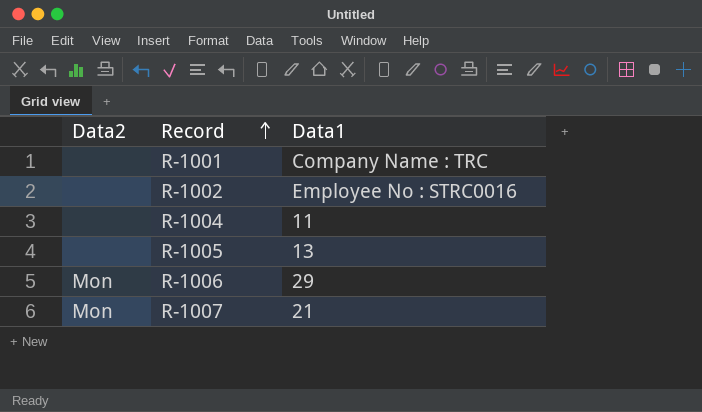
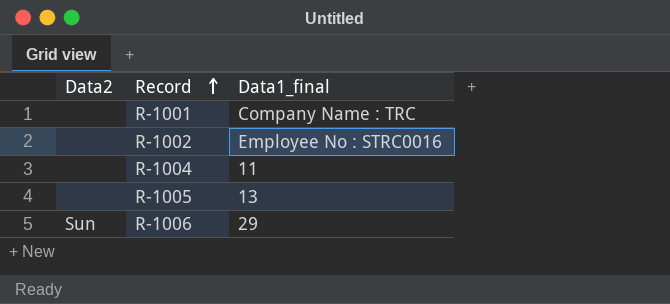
column name: Data1 -> Data1_final
row R-1007: Mon | 21 -> none
R-1006 | Data2: Mon -> Sun

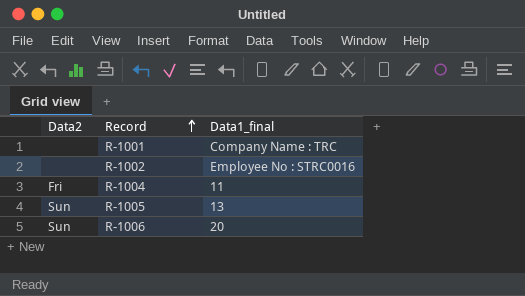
R-1004 | Data2: none -> Fri
R-1005 | Data2: none -> Sun
R-1006 | Data1_final: 29 -> 20

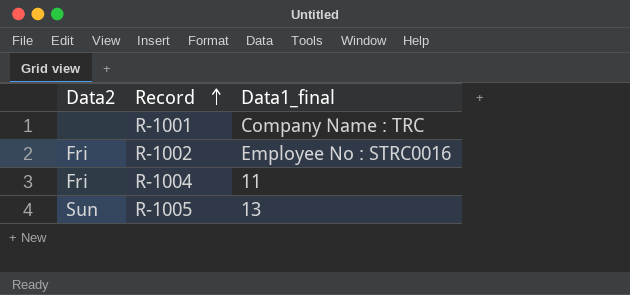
row R-1006: Sun | 20 -> none
R-1002 | Data2: none -> Fri

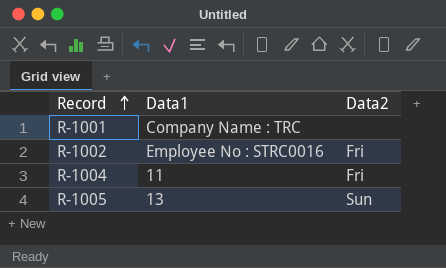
column name: Data1_final -> Data1
column Data2 | position: 1 -> 3

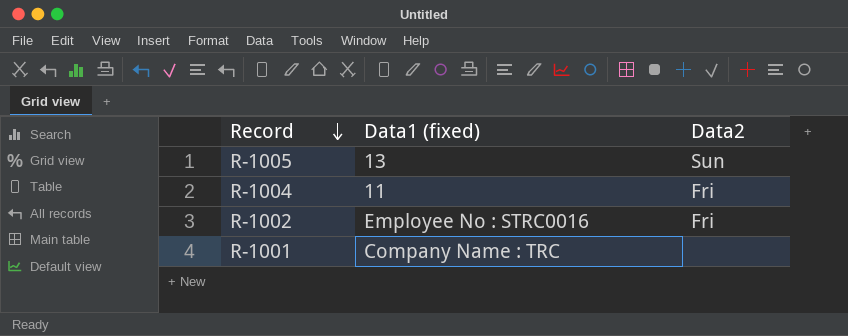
row order: Record ascending -> Record descending
column name: Data1 -> Data1 (fixed)

